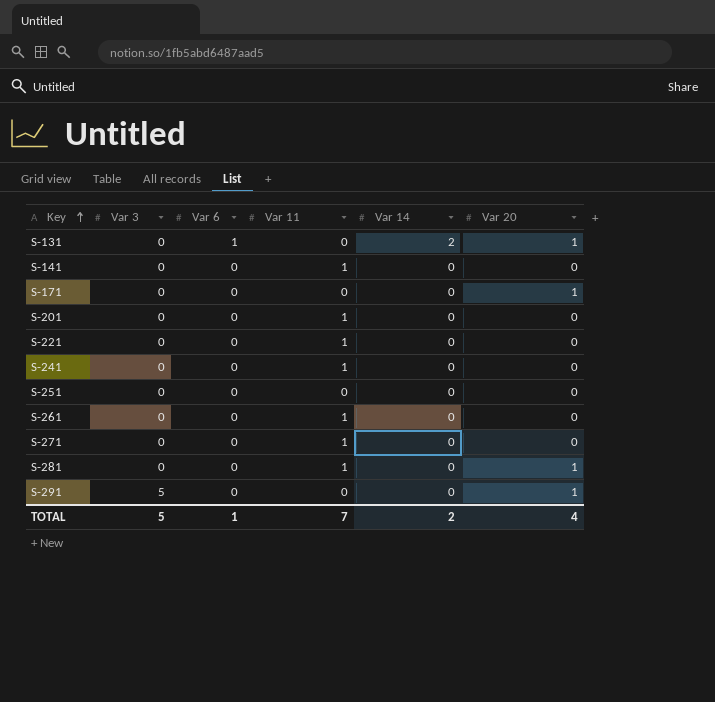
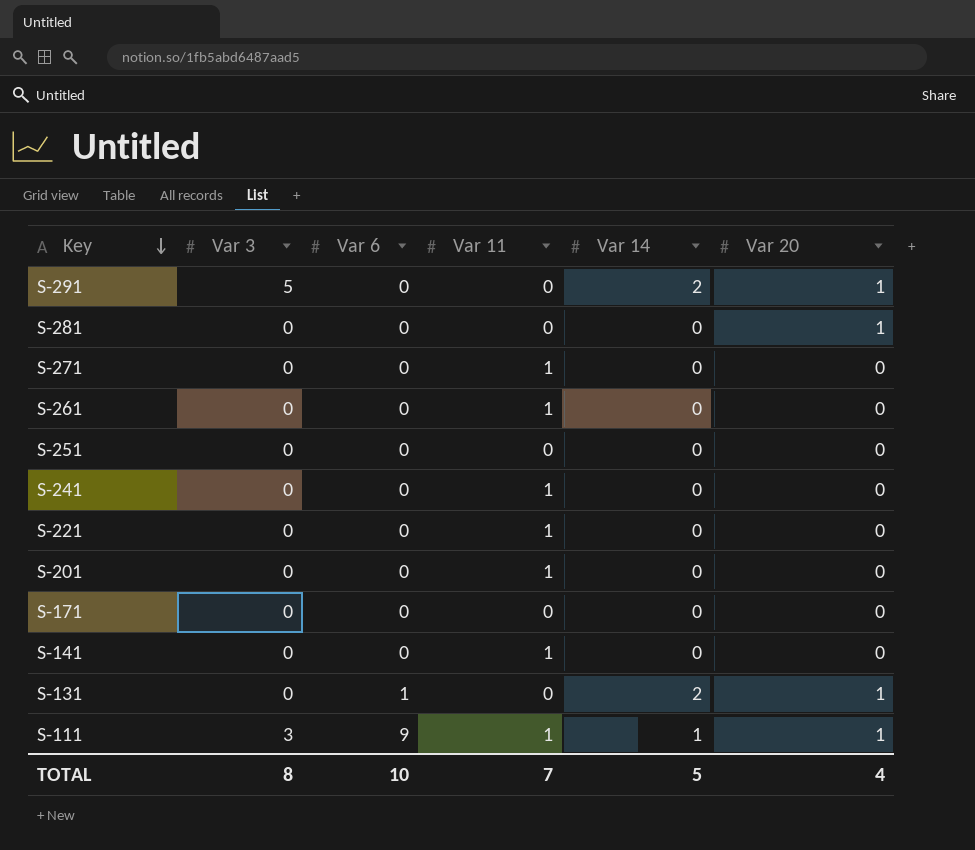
row order: Key ascending -> Key descending
S-291 | Var 14: 0 -> 2
S-281 | Var 11: 1 -> 0
S-171 | Var 20: 1 -> 0
row S-111: none -> 3 | 9 | 1 | 1 | 1
TOTAL | Var 3: 5 -> 8
TOTAL | Var 6: 1 -> 10
TOTAL | Var 14: 2 -> 5

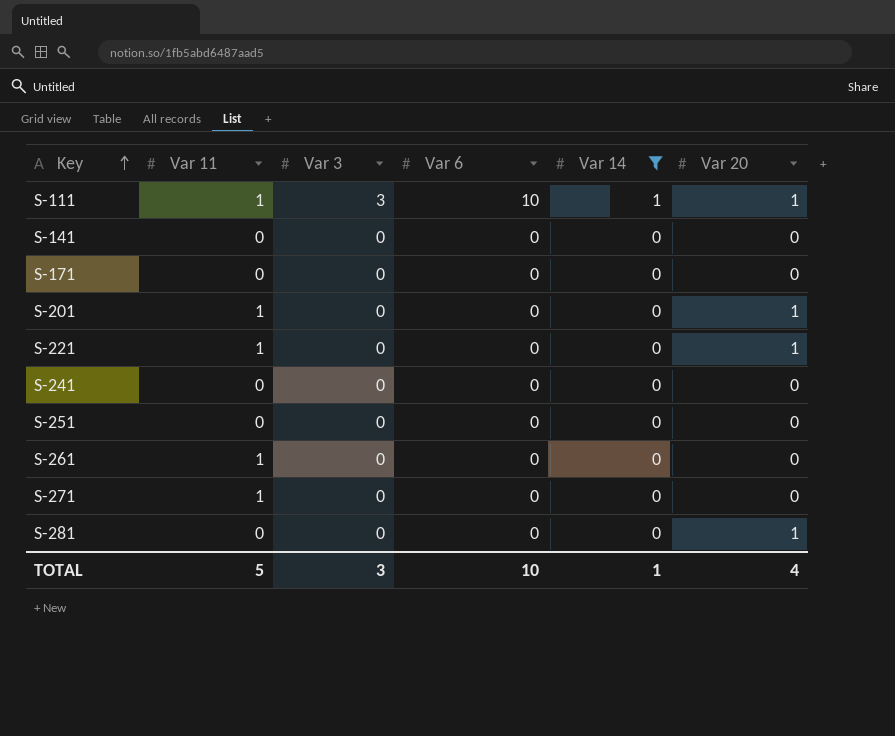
filter: none -> Var 14 != 2
row order: Key descending -> Key ascending
column Var 11 | position: 4 -> 2
S-111 | Var 6: 9 -> 10
S-141 | Var 11: 1 -> 0
S-201 | Var 20: 0 -> 1
S-221 | Var 20: 0 -> 1
S-241 | Var 11: 1 -> 0
TOTAL | Var 11: 7 -> 5
TOTAL | Var 3: 8 -> 3
TOTAL | Var 14: 5 -> 1

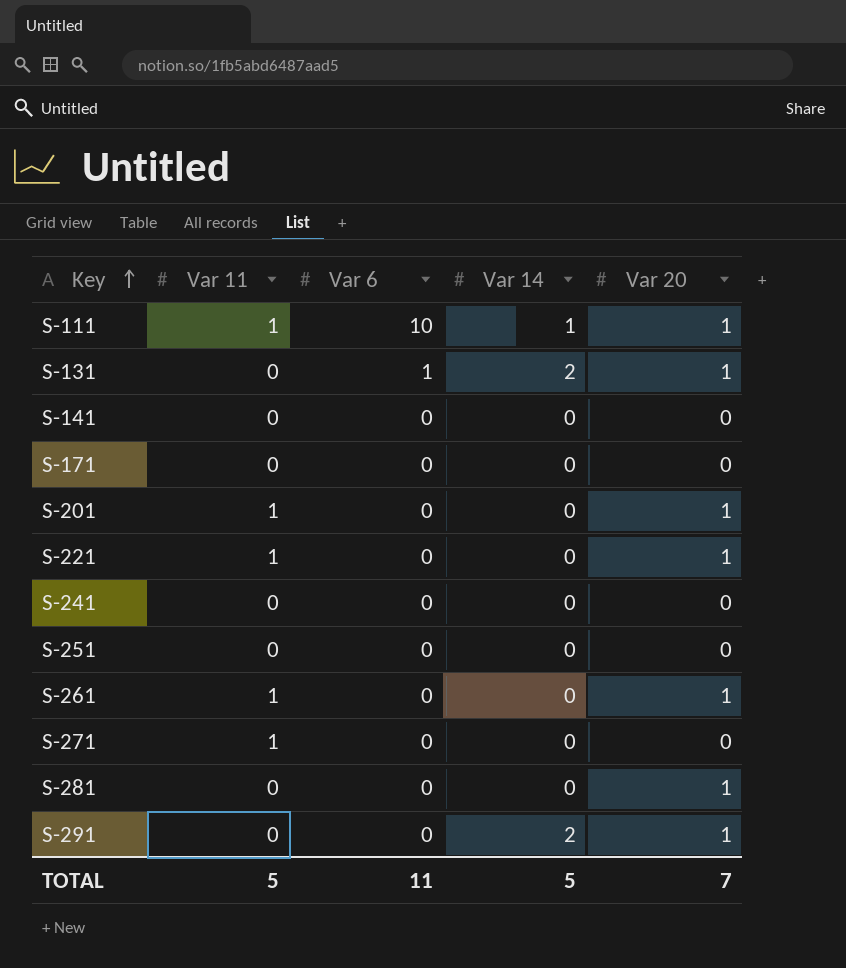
filter: Var 14 != 2 -> none
column Var 3 | position: 3 -> none
S-261 | Var 20: 0 -> 1
TOTAL | Var 6: 10 -> 11
TOTAL | Var 14: 1 -> 5
TOTAL | Var 20: 4 -> 7

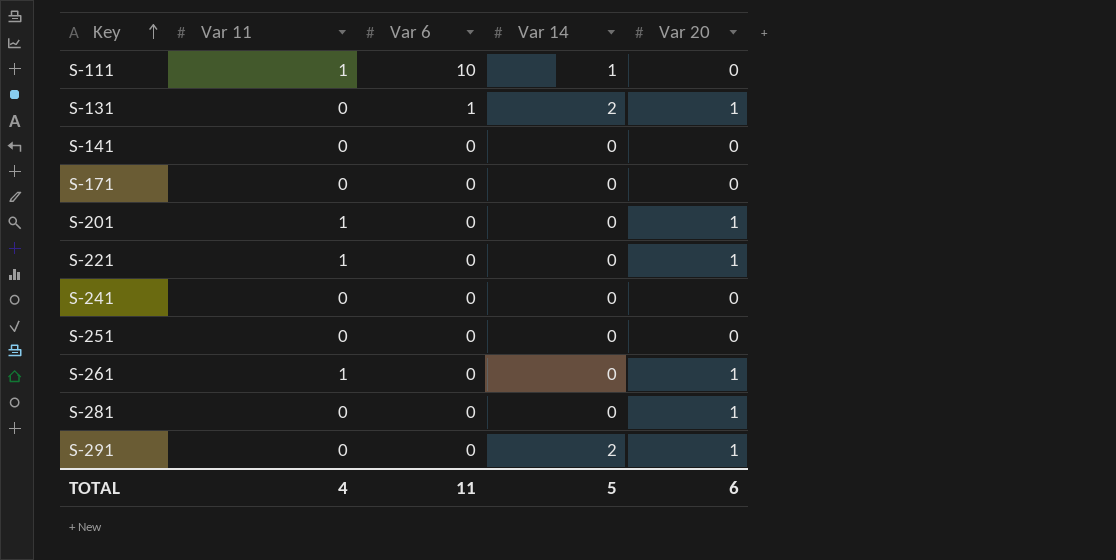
row S-271: 1 | 0 | 0 | 0 -> none
S-111 | Var 20: 1 -> 0
TOTAL | Var 11: 5 -> 4
TOTAL | Var 20: 7 -> 6

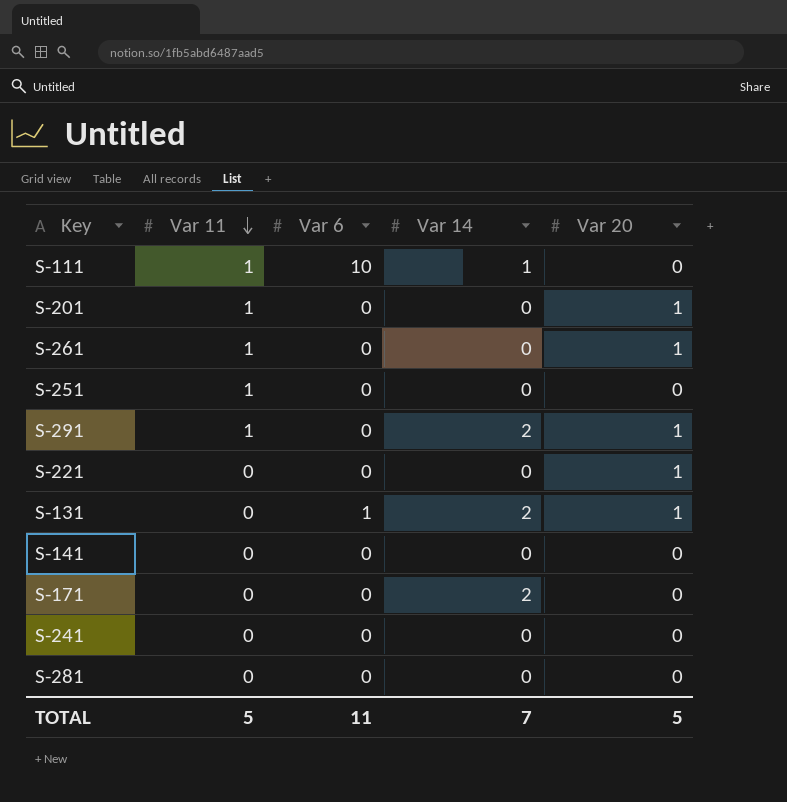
row order: Key ascending -> Var 11 descending
S-251 | Var 11: 0 -> 1
S-291 | Var 11: 0 -> 1
S-221 | Var 11: 1 -> 0
S-171 | Var 14: 0 -> 2
S-281 | Var 20: 1 -> 0
TOTAL | Var 11: 4 -> 5
TOTAL | Var 14: 5 -> 7
TOTAL | Var 20: 6 -> 5

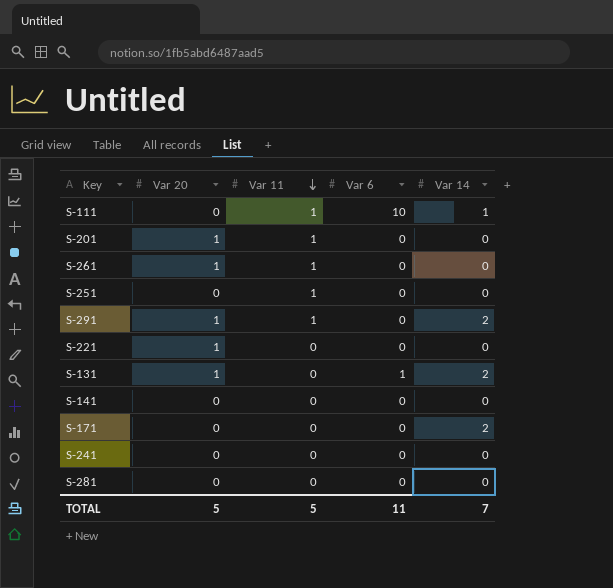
column Var 20 | position: 5 -> 2

